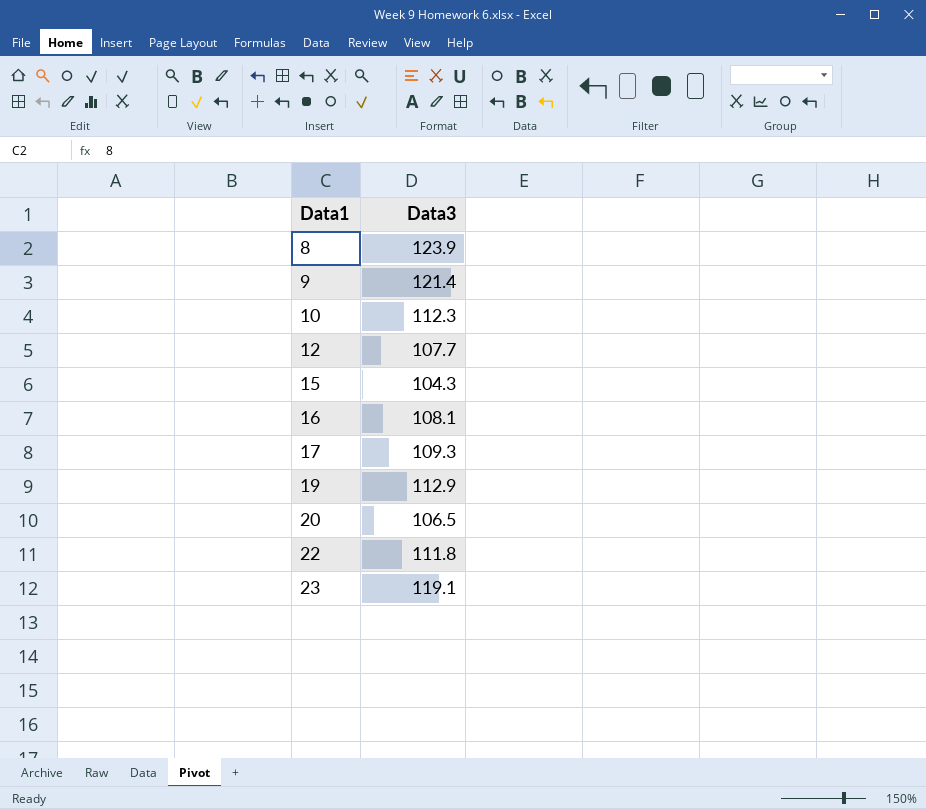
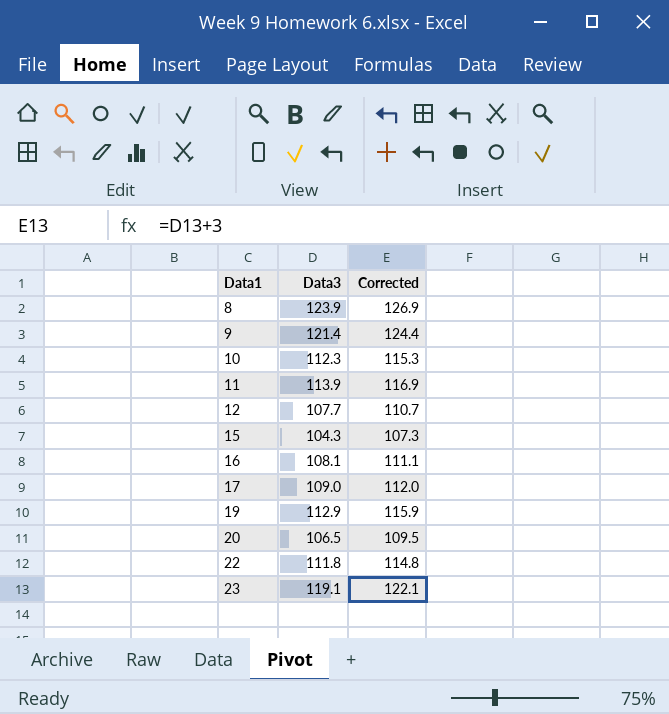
column Corrected | formula: none -> [Data3] + 3
row 11: none -> 113.9 | 116.9
17 | Data3: 109.3 -> 109.0

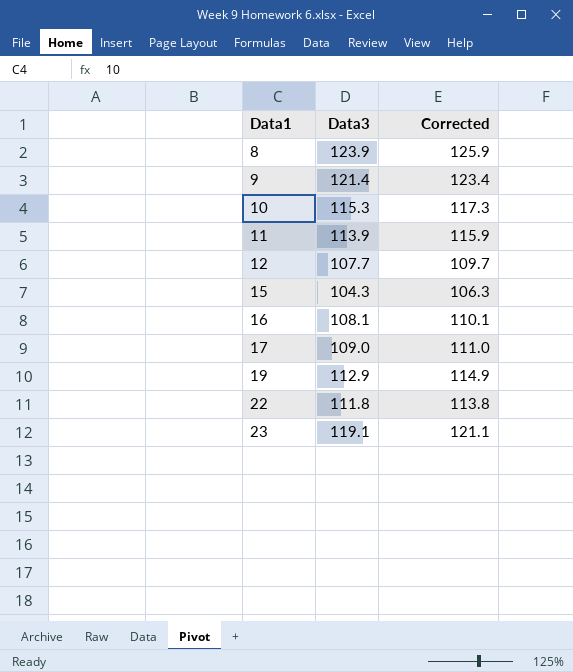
column Corrected | formula: [Data3] + 3 -> [Data3] + 2
row 20: 106.5 | 109.5 -> none
10 | Data3: 112.3 -> 115.3

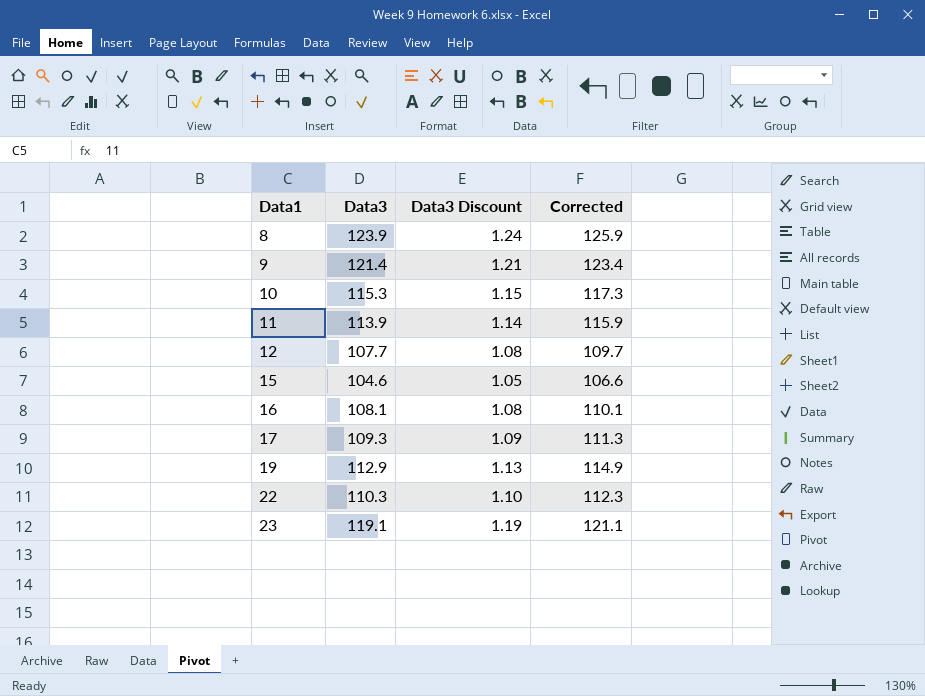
column Data3 Discount | formula: none -> [Data3] * 0.01
15 | Data3: 104.3 -> 104.6
15 | Corrected: 106.3 -> 106.6
17 | Data3: 109.0 -> 109.3
17 | Corrected: 111.0 -> 111.3
22 | Data3: 111.8 -> 110.3
22 | Corrected: 113.8 -> 112.3

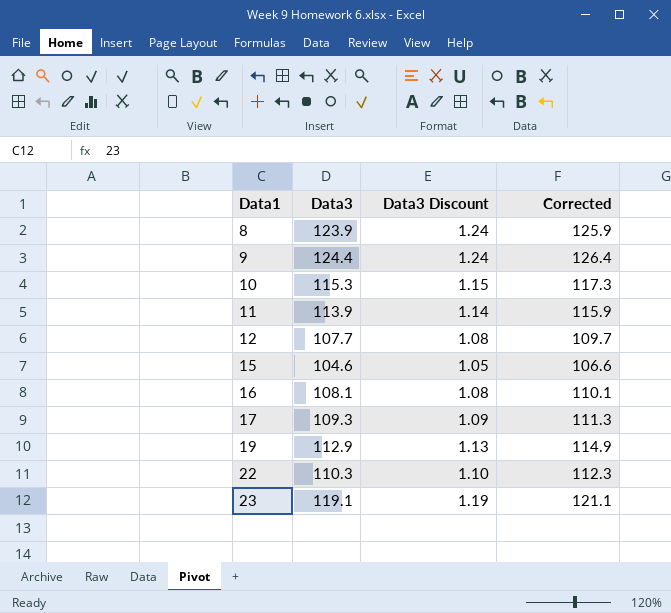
9 | Data3: 121.4 -> 124.4
9 | Data3 Discount: 1.21 -> 1.24
9 | Corrected: 123.4 -> 126.4

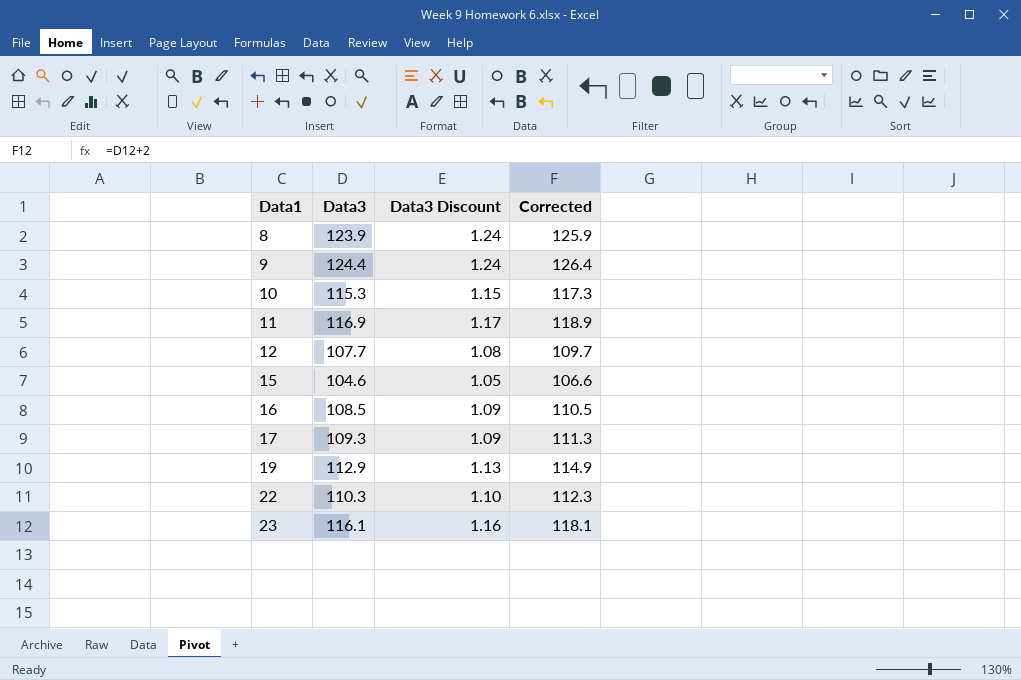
11 | Data3: 113.9 -> 116.9
11 | Data3 Discount: 1.14 -> 1.17
11 | Corrected: 115.9 -> 118.9
16 | Data3: 108.1 -> 108.5
16 | Data3 Discount: 1.08 -> 1.09
16 | Corrected: 110.1 -> 110.5
23 | Data3: 119.1 -> 116.1
23 | Data3 Discount: 1.19 -> 1.16
23 | Corrected: 121.1 -> 118.1

